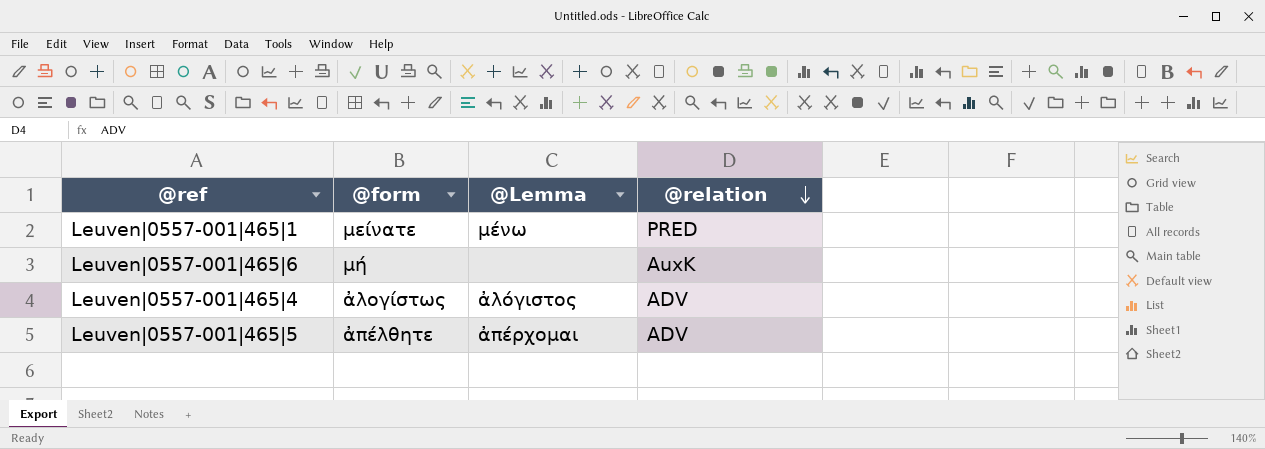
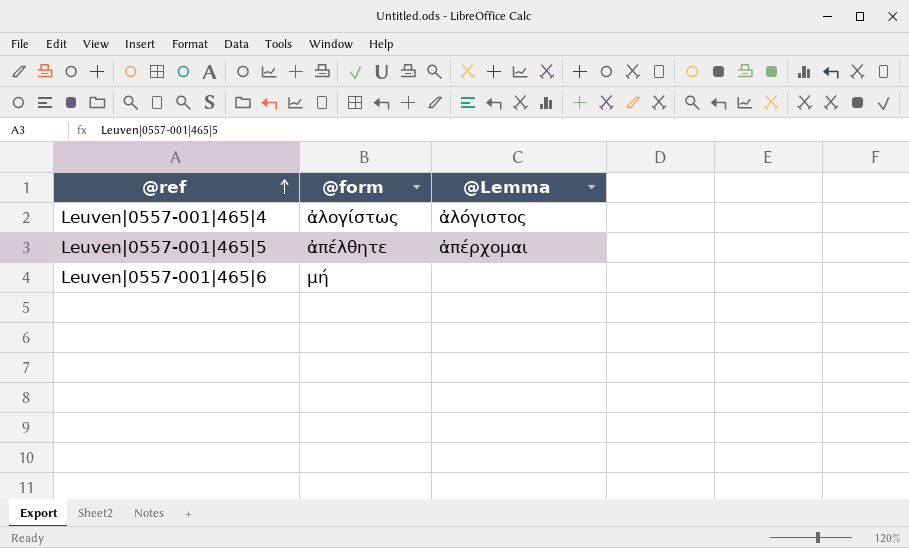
row order: @relation descending -> @ref ascending
column @relation | position: 4 -> none
row Leuven|0557-001|465|1: μείνατε | μένω | PRED -> none

